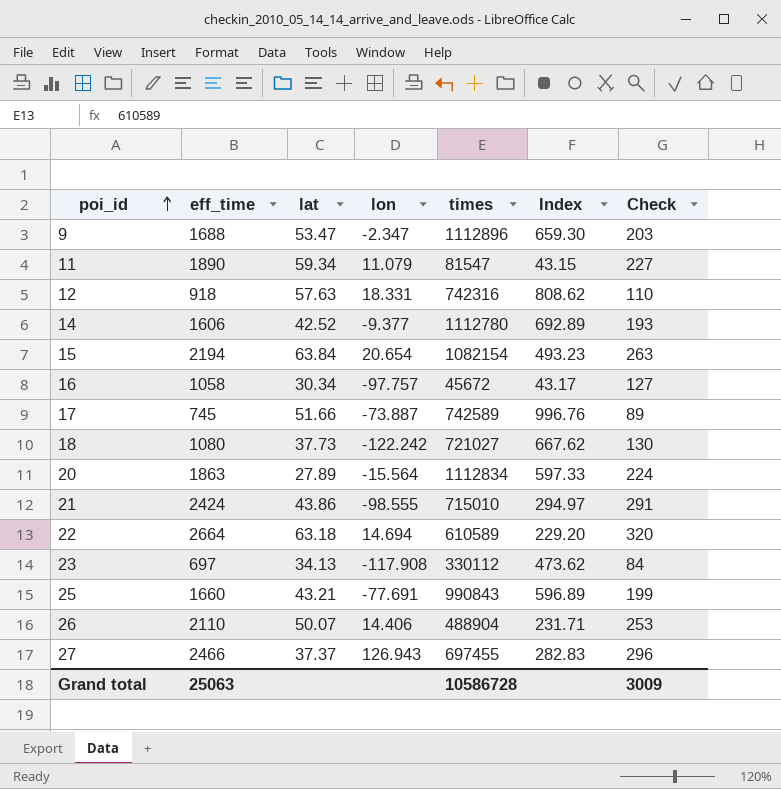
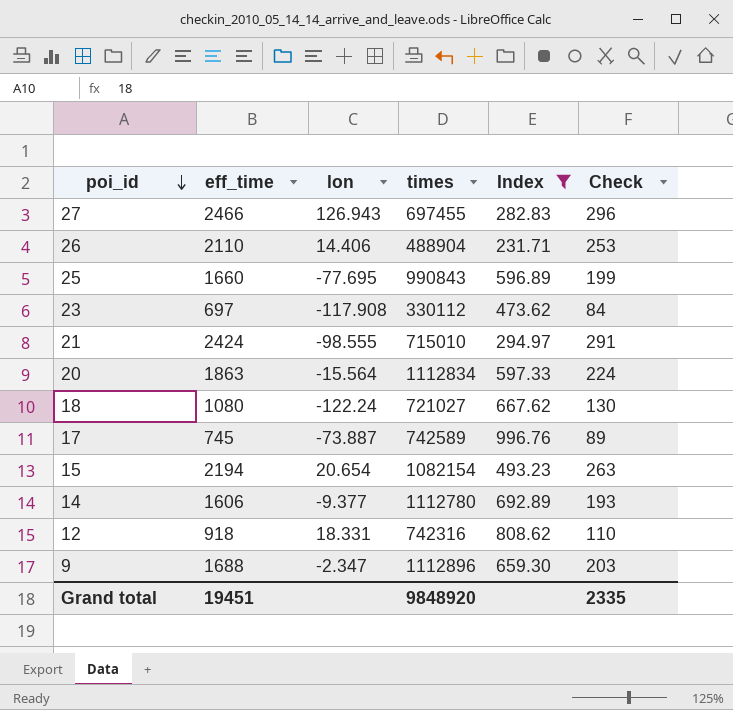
filter: none -> Index >= 231.71
row order: poi_id ascending -> poi_id descending
column lat | position: 3 -> none
25 | lon: -77.691 -> -77.695
18 | lon: -122.242 -> -122.24
Grand total | eff_time: 25063 -> 19451
Grand total | times: 10586728 -> 9848920
Grand total | Check: 3009 -> 2335

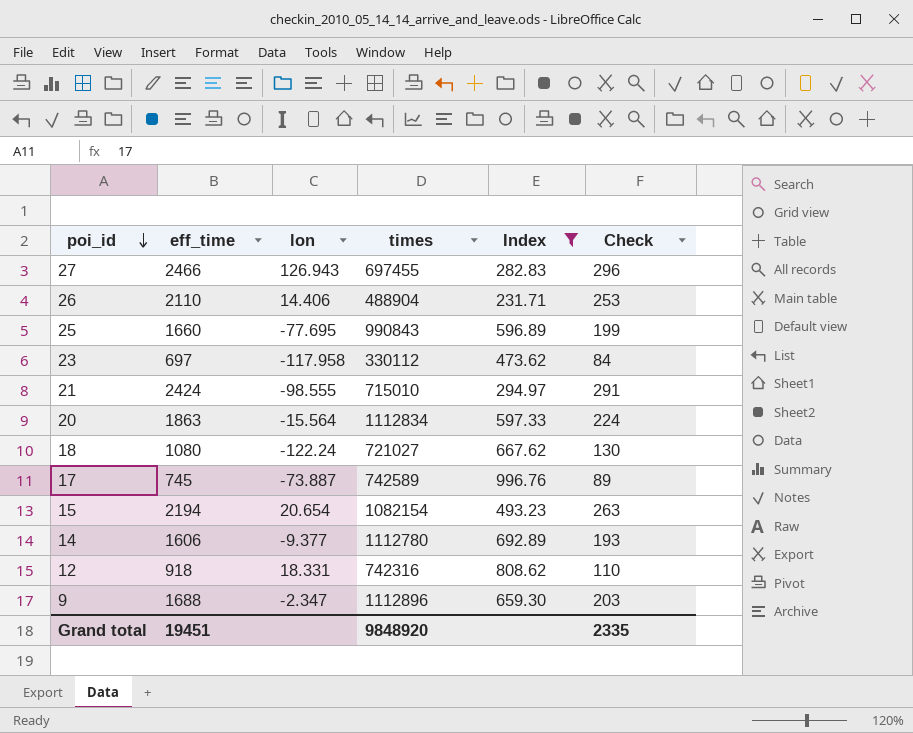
23 | lon: -117.908 -> -117.958

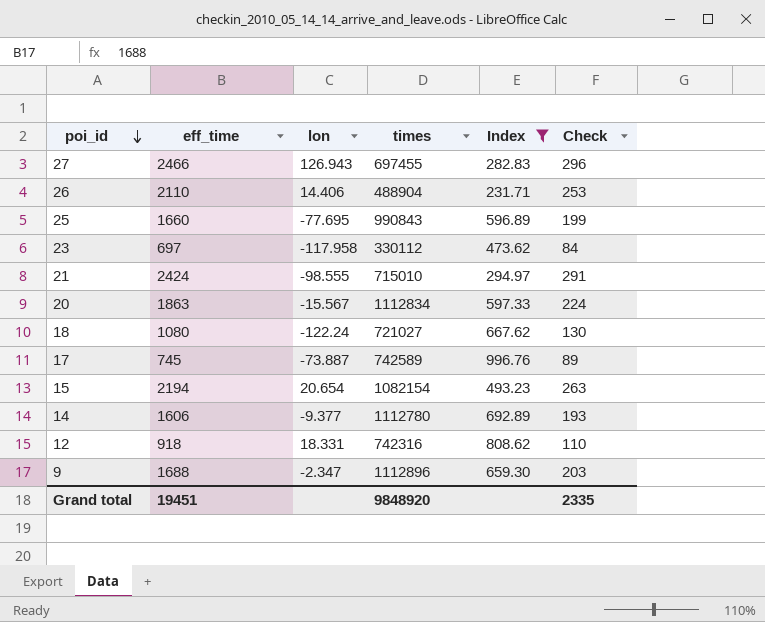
20 | lon: -15.564 -> -15.567

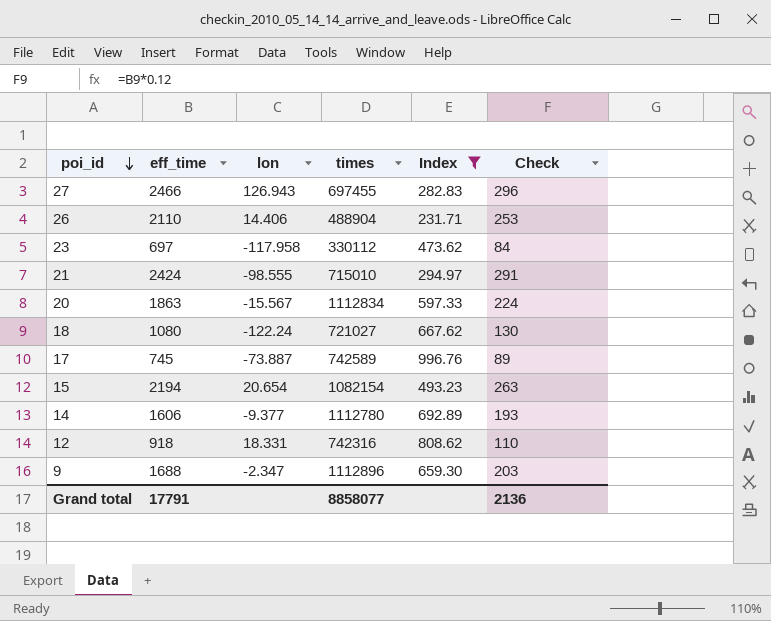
row 25: 1660 | -77.695 | 990843 | 596.89 | 199 -> none
Grand total | eff_time: 19451 -> 17791
Grand total | times: 9848920 -> 8858077
Grand total | Check: 2335 -> 2136

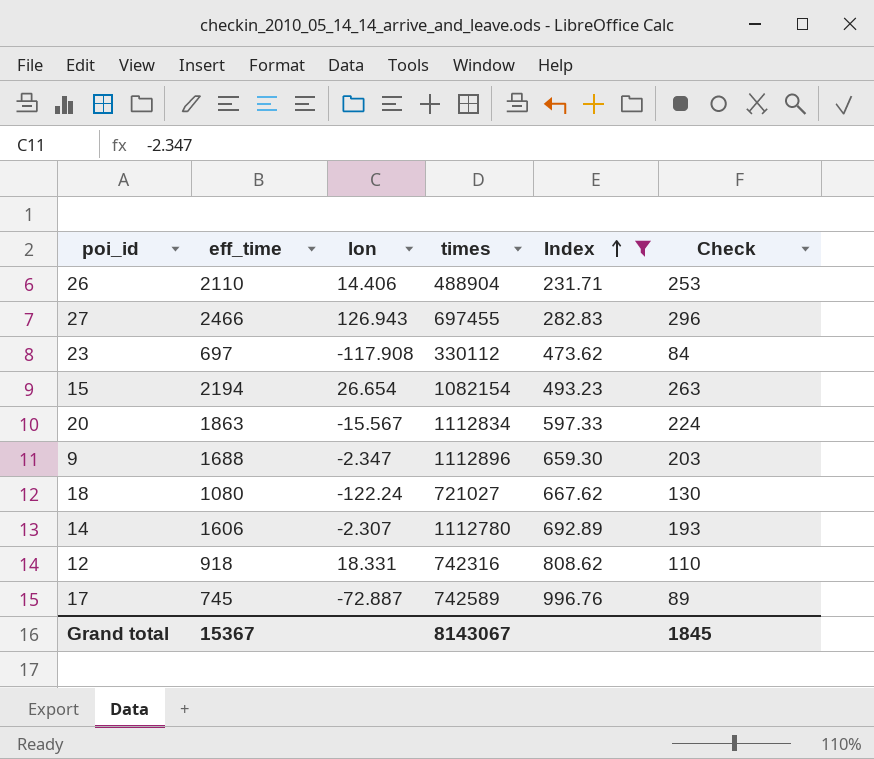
row order: poi_id descending -> Index ascending
row 21: 2424 | -98.555 | 715010 | 294.97 | 291 -> none
23 | lon: -117.958 -> -117.908
15 | lon: 20.654 -> 26.654
14 | lon: -9.377 -> -2.307
17 | lon: -73.887 -> -72.887
Grand total | eff_time: 17791 -> 15367
Grand total | times: 8858077 -> 8143067
Grand total | Check: 2136 -> 1845

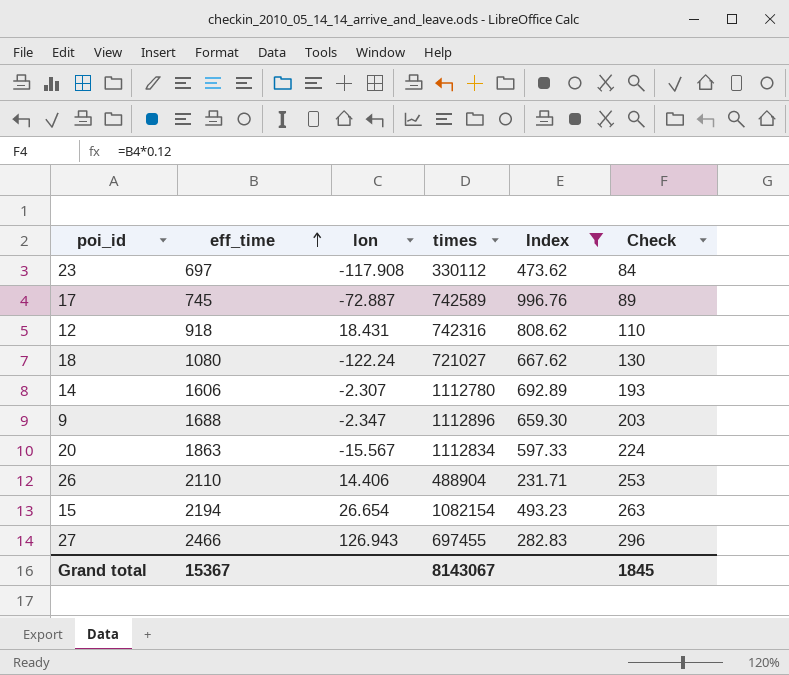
row order: Index ascending -> eff_time ascending
12 | lon: 18.331 -> 18.431

